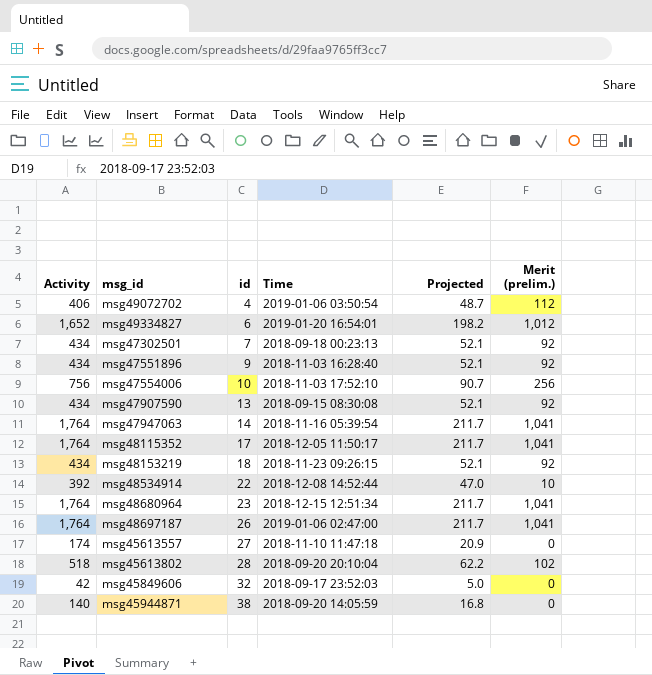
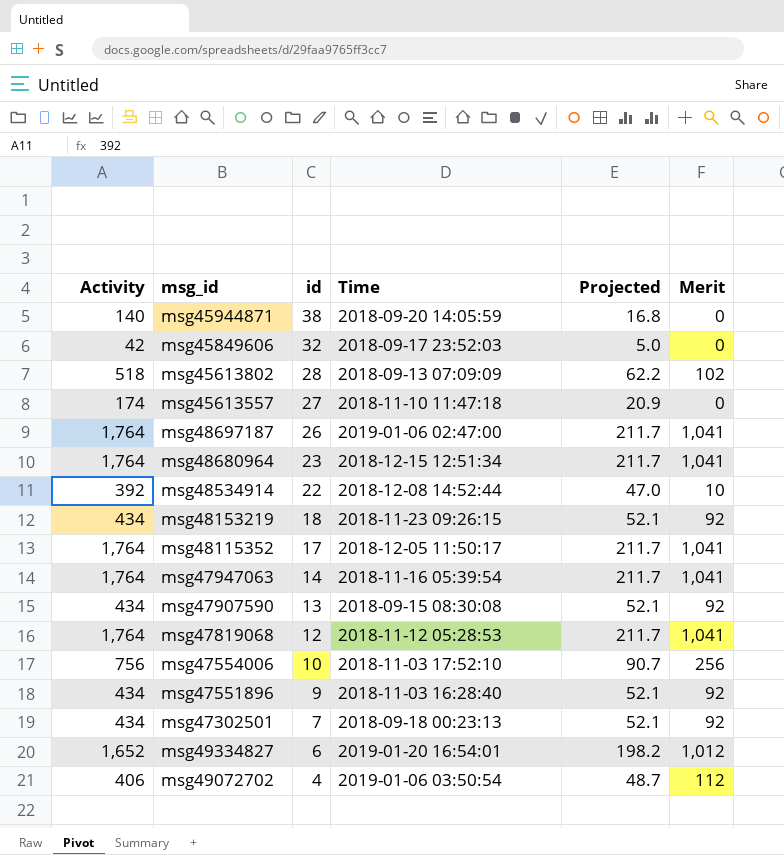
row order: id ascending -> id descending
column name: Merit (prelim.) -> Merit
msg45613802 | Time: 2018-09-20 20:10:04 -> 2018-09-13 07:09:09
row msg47819068: none -> 1,764 | 12 | 2018-11-12 05:28:53 | 211.7 | 1,041

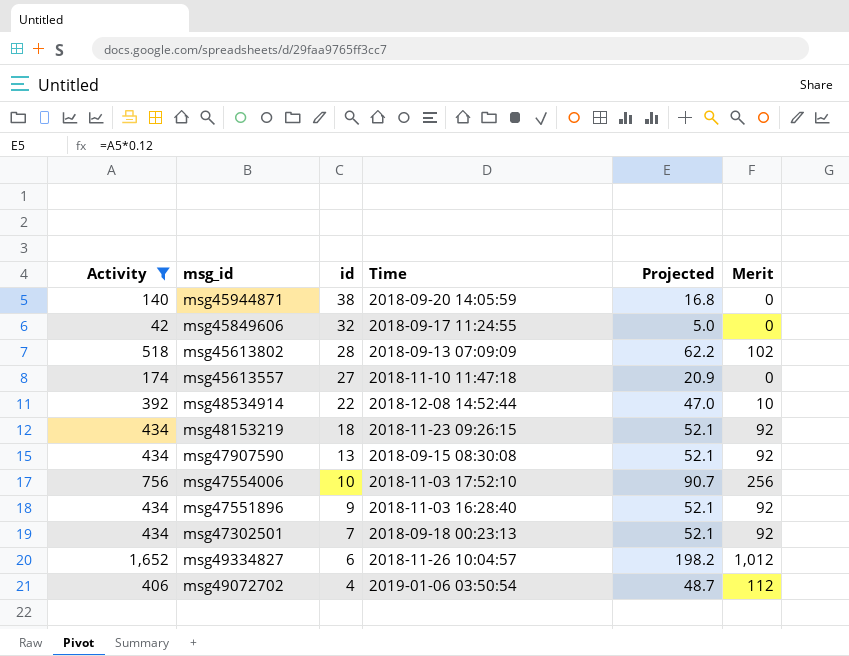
filter: none -> Activity != 1,764
msg45849606 | Time: 2018-09-17 23:52:03 -> 2018-09-17 11:24:55
msg49334827 | Time: 2019-01-20 16:54:01 -> 2018-11-26 10:04:57

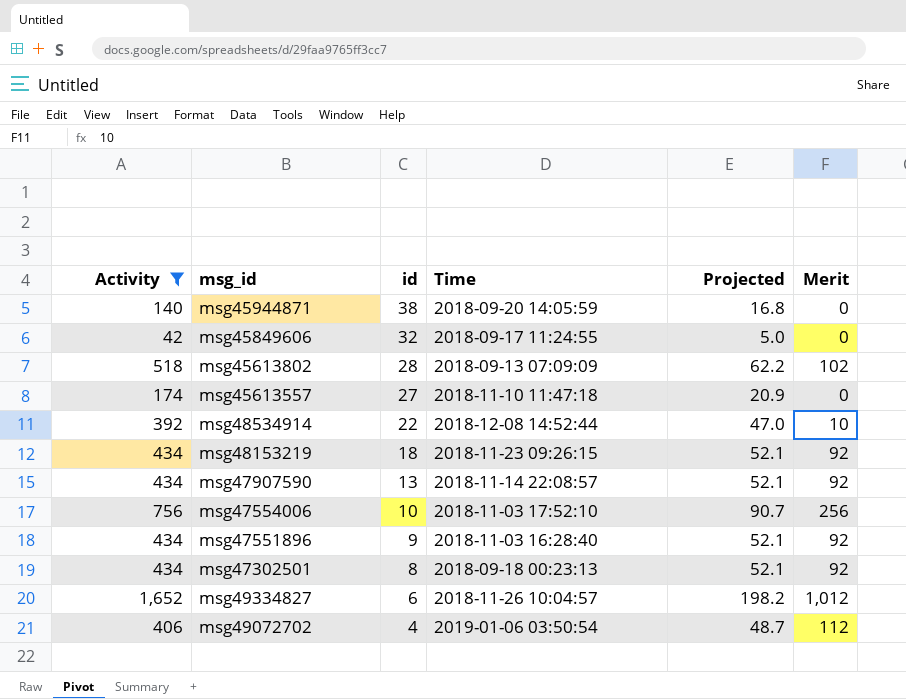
msg47907590 | Time: 2018-09-15 08:30:08 -> 2018-11-14 22:08:57
msg47302501 | id: 7 -> 8

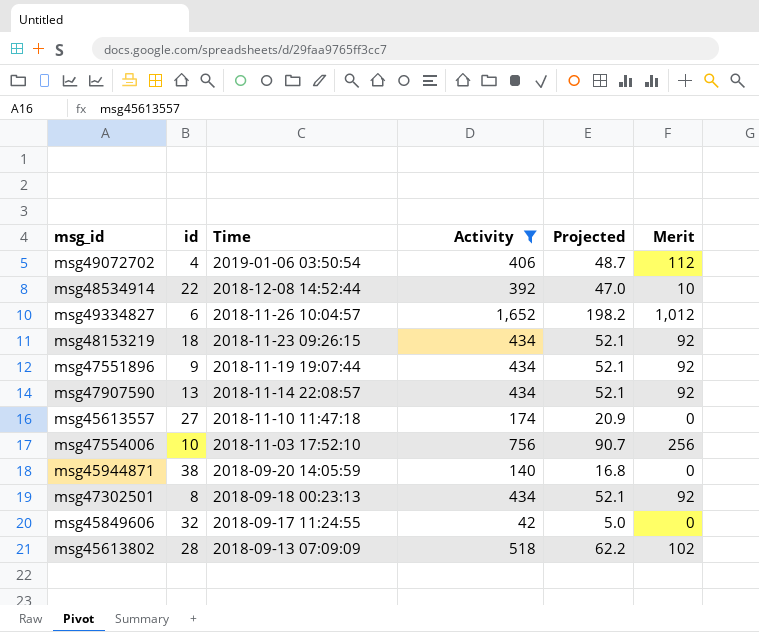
row order: id descending -> Time descending
column Activity | position: 1 -> 4
msg47551896 | Time: 2018-11-03 16:28:40 -> 2018-11-19 19:07:44

